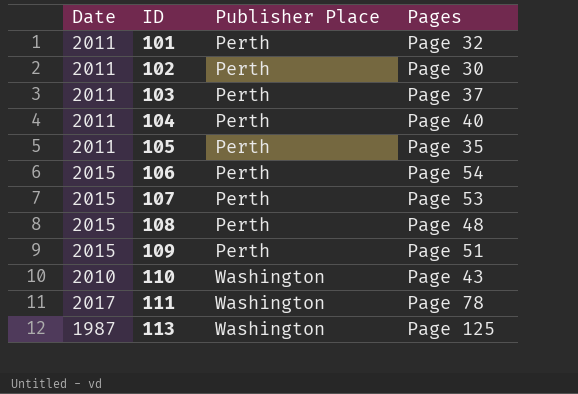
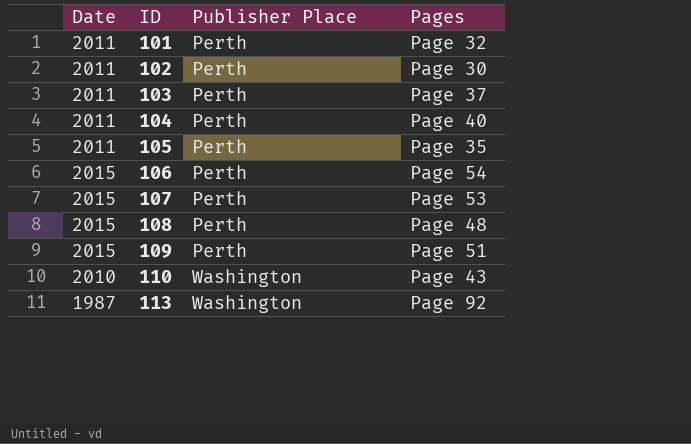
row 111: 2017 | Washington | Page 78 -> none
113 | Pages: Page 125 -> Page 92

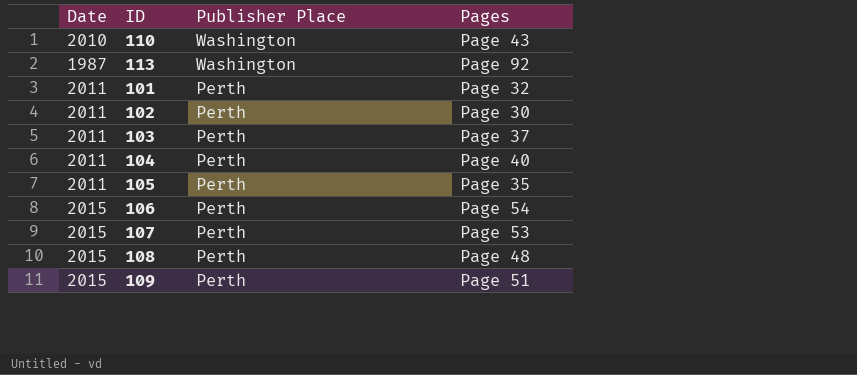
row order: ID ascending -> Publisher Place descending

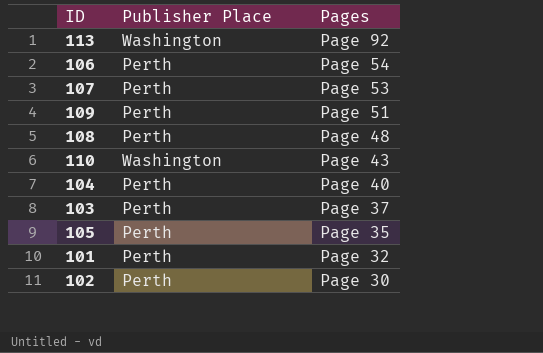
row order: Publisher Place descending -> Pages descending
column Date | position: 1 -> none

